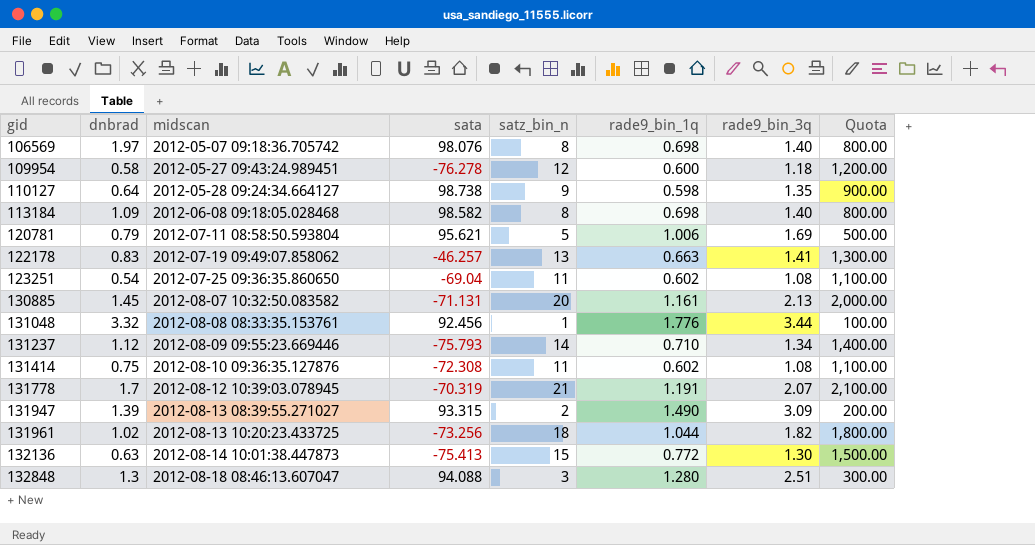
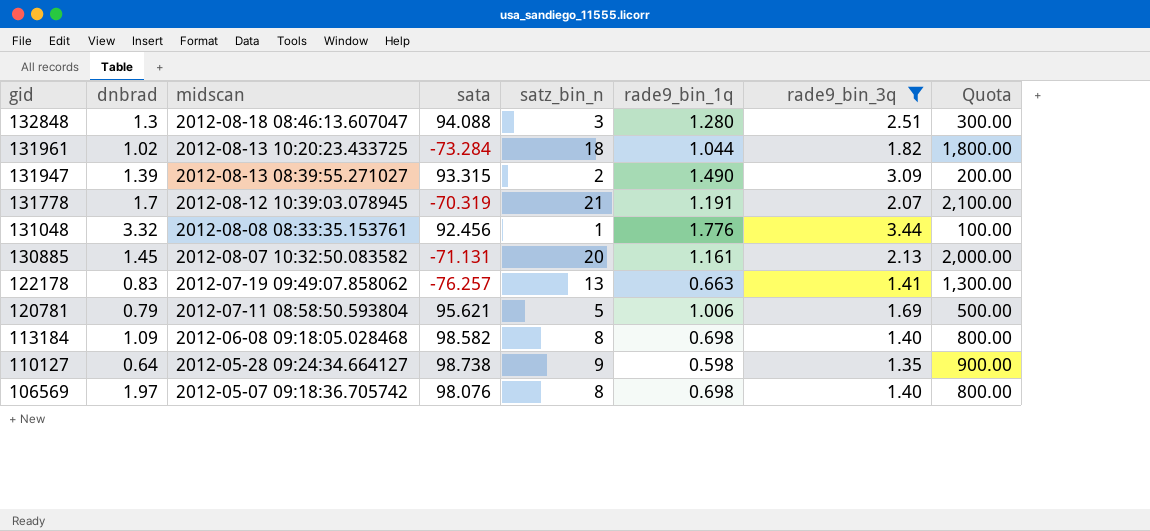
filter: none -> rade9_bin_3q >= 1.35
row order: gid ascending -> gid descending
131961 | sata: -73.256 -> -73.284
122178 | sata: -46.257 -> -76.257

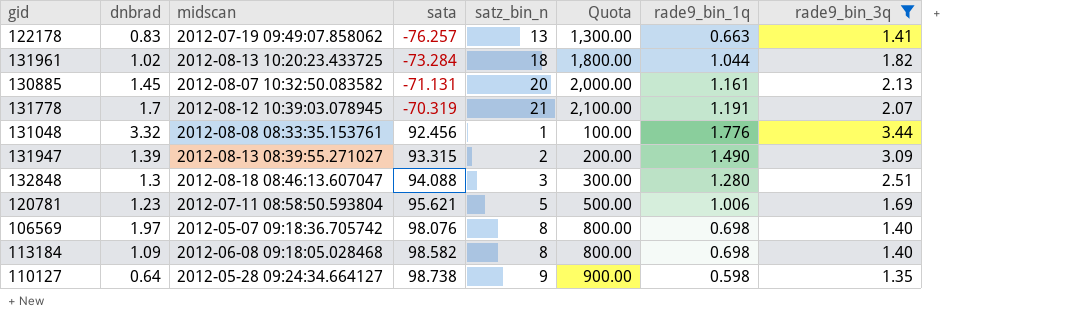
row order: gid descending -> sata ascending
column Quota | position: 8 -> 6
120781 | dnbrad: 0.79 -> 1.23

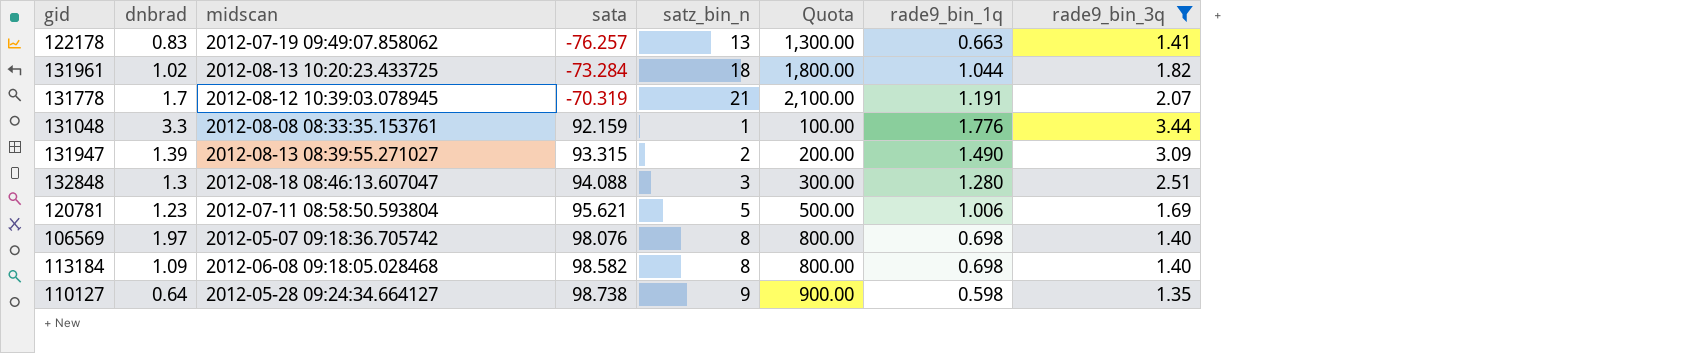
row 130885: 1.45 | 2012-08-07 10:32:50.083582 | -71.131 | 20 | 2,000.00 | 1.161 | 2.13 -> none
131048 | dnbrad: 3.32 -> 3.3
131048 | sata: 92.456 -> 92.159

